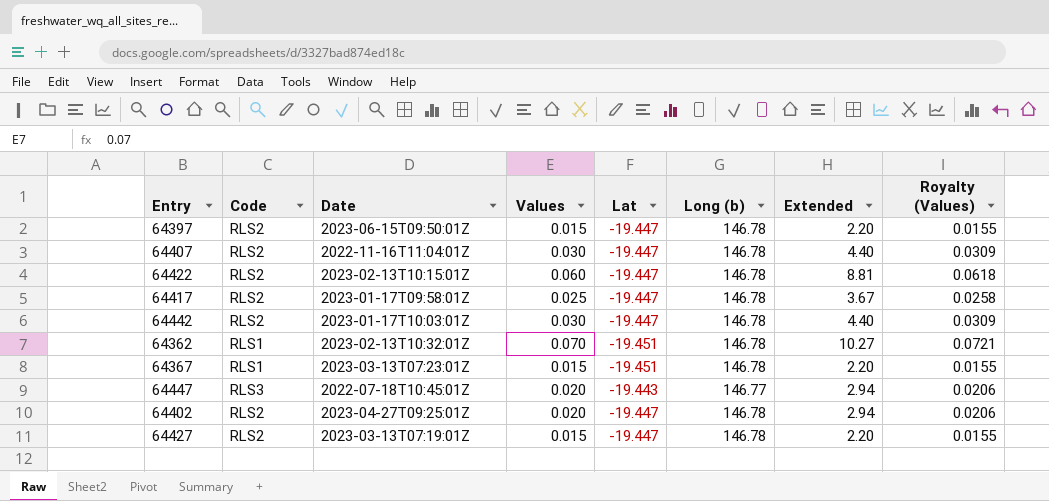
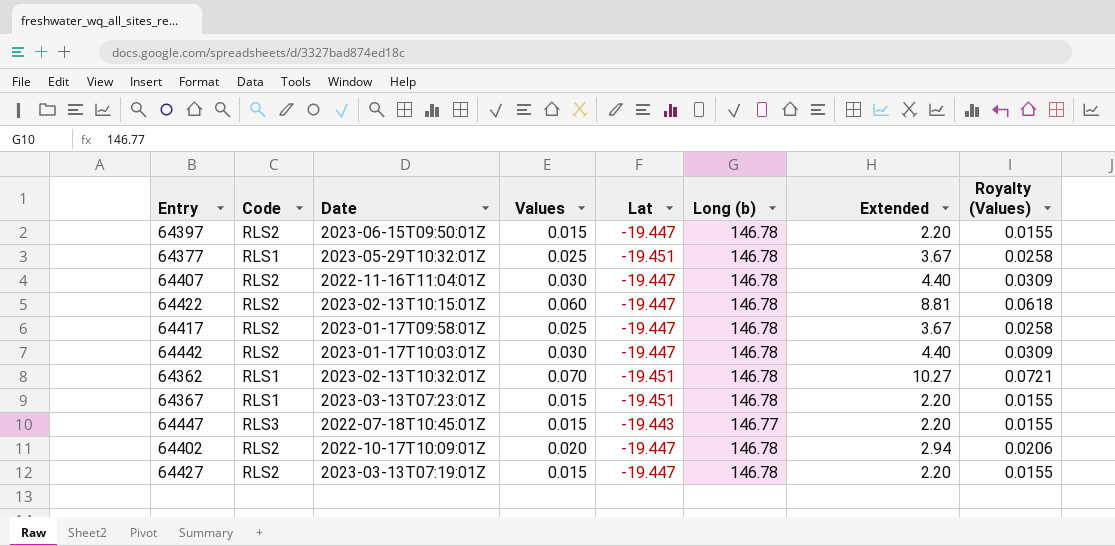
row 64377: none -> RLS1 | 2023-05-29T10:32:01Z | 0.025 | -19.451 | 146.78 | 3.67 | 0.0258
64447 | Values: 0.020 -> 0.015
64447 | Extended: 2.94 -> 2.20
64447 | Royalty (Values): 0.0206 -> 0.0155
64402 | Date: 2023-04-27T09:25:01Z -> 2022-10-17T10:09:01Z

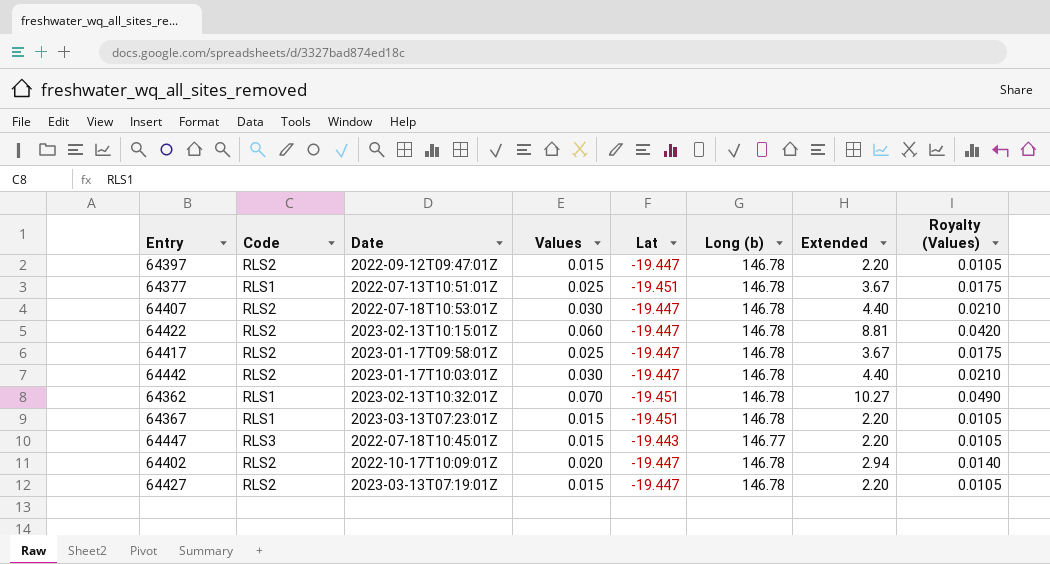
column Royalty (Values) | formula: [Values] * 1.03 -> [Values] * 0.7
64397 | Date: 2023-06-15T09:50:01Z -> 2022-09-12T09:47:01Z
64377 | Date: 2023-05-29T10:32:01Z -> 2022-07-13T10:51:01Z
64407 | Date: 2022-11-16T11:04:01Z -> 2022-07-18T10:53:01Z

